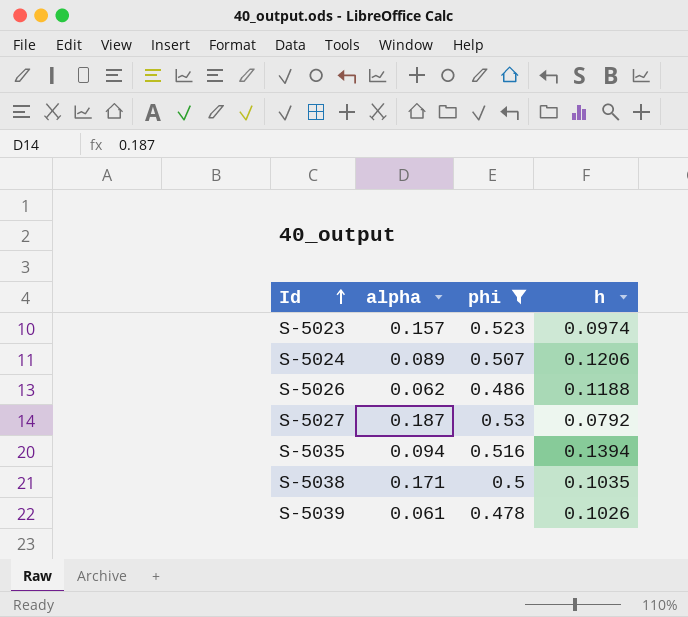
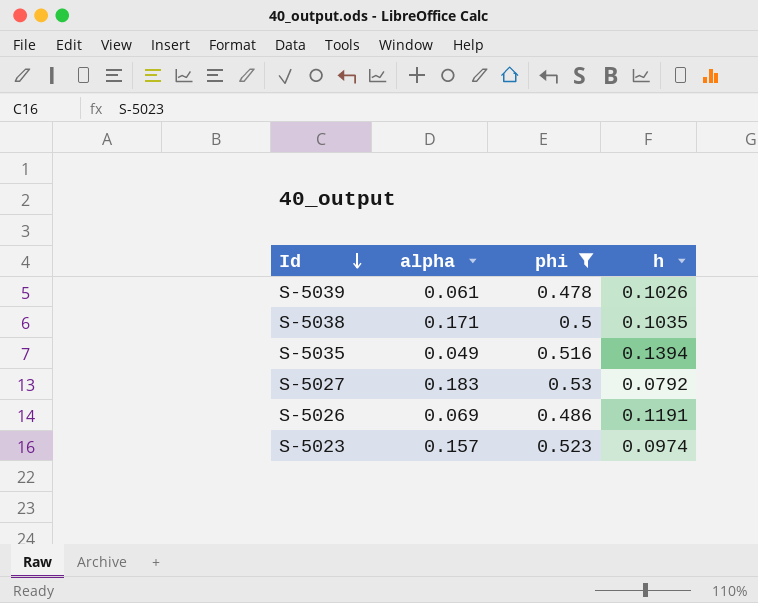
row order: Id ascending -> Id descending
row S-5024: 0.089 | 0.507 | 0.1206 -> none
S-5035 | alpha: 0.094 -> 0.049
S-5027 | alpha: 0.187 -> 0.183
S-5026 | alpha: 0.062 -> 0.069
S-5026 | h: 0.1188 -> 0.1191

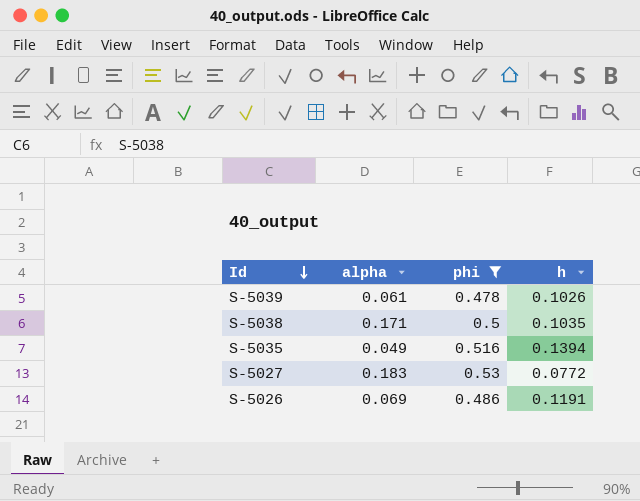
row S-5023: 0.157 | 0.523 | 0.0974 -> none
S-5027 | h: 0.0792 -> 0.0772

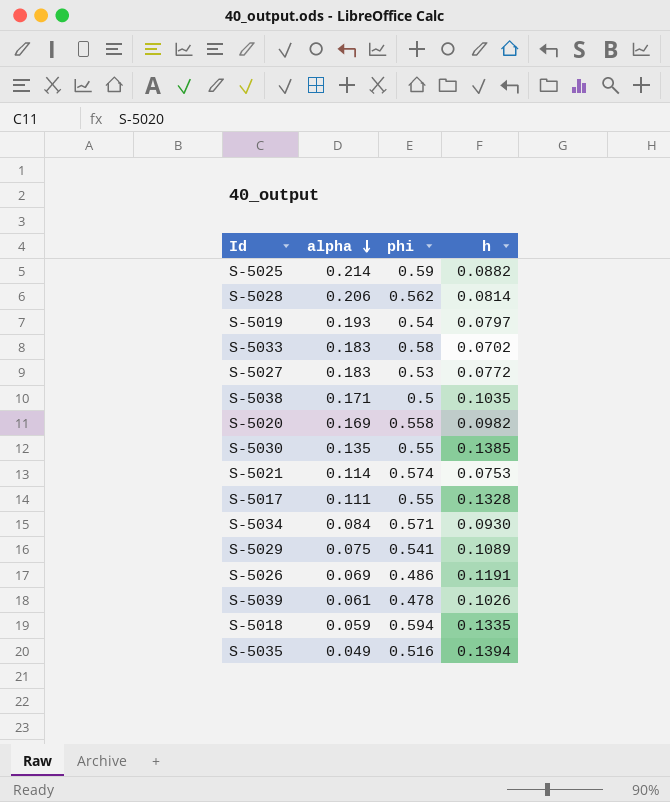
filter: phi <= 0.53 -> none
row order: Id descending -> alpha descending

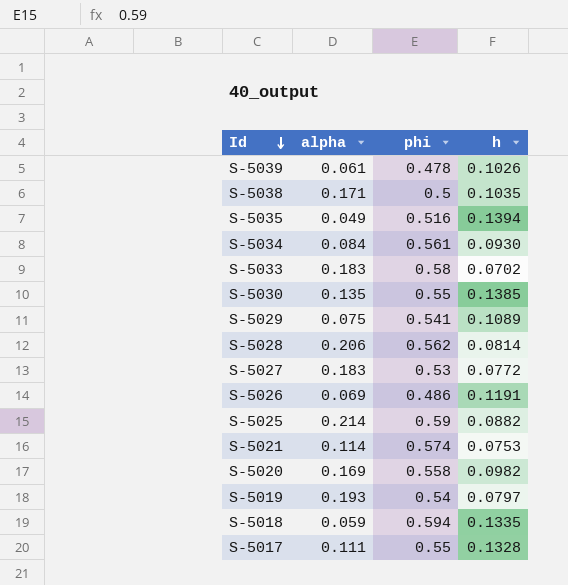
row order: alpha descending -> Id descending
S-5034 | phi: 0.571 -> 0.561

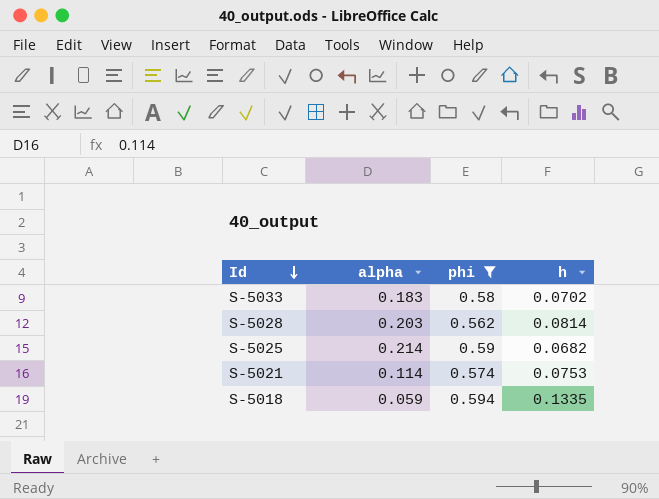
filter: none -> phi >= 0.562
S-5028 | alpha: 0.206 -> 0.203
S-5025 | h: 0.0882 -> 0.0682

